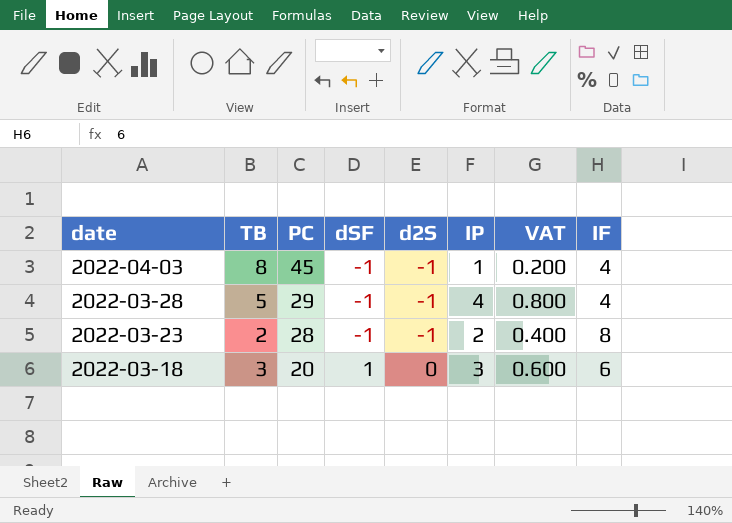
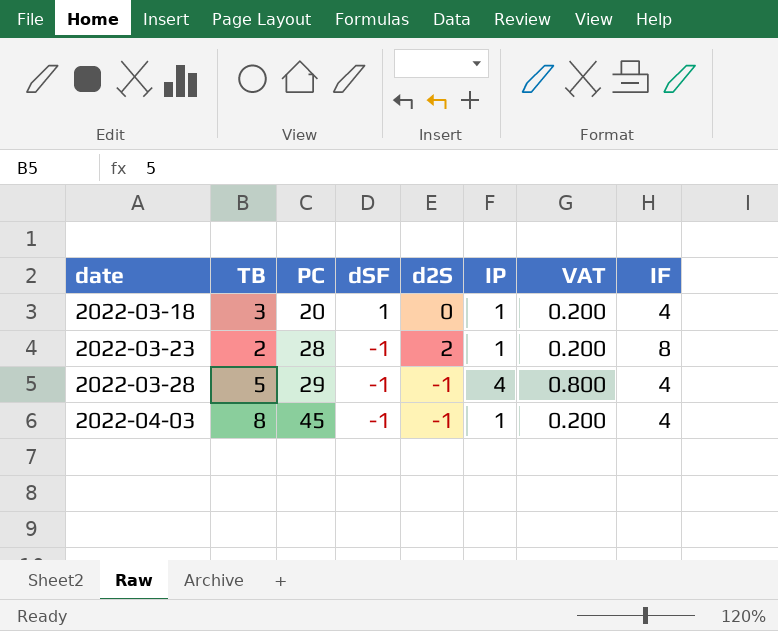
row order: date descending -> date ascending
2022-03-18 | IP: 3 -> 1
2022-03-18 | VAT: 0.600 -> 0.200
2022-03-18 | IF: 6 -> 4
2022-03-23 | d2S: -1 -> 2
2022-03-23 | IP: 2 -> 1
2022-03-23 | VAT: 0.400 -> 0.200

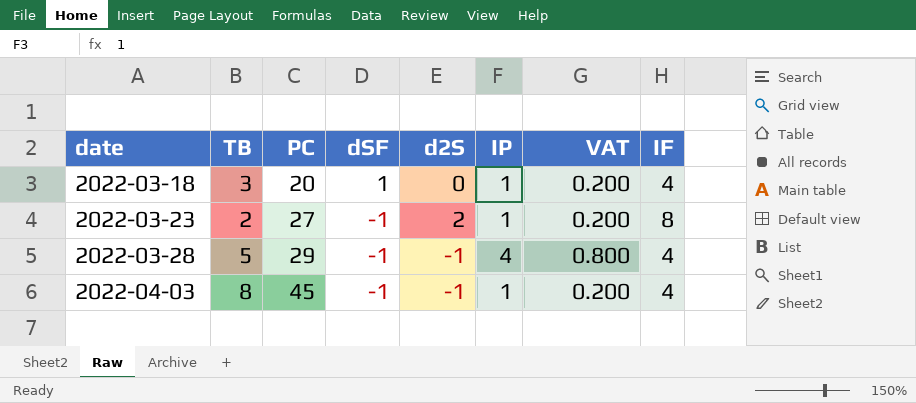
2022-03-23 | PC: 28 -> 27

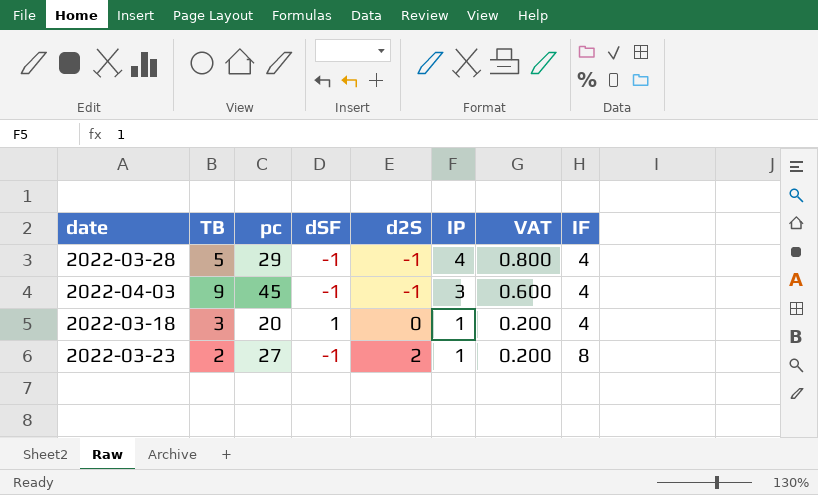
row order: date ascending -> d2S ascending
column name: PC -> pc
2022-04-03 | TB: 8 -> 9
2022-04-03 | IP: 1 -> 3
2022-04-03 | VAT: 0.200 -> 0.600

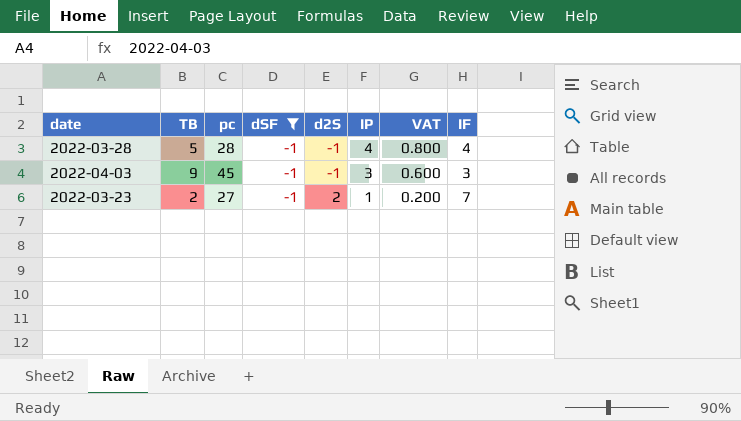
filter: none -> dSF = -1
2022-03-28 | pc: 29 -> 28
2022-04-03 | IF: 4 -> 3
2022-03-23 | IF: 8 -> 7

